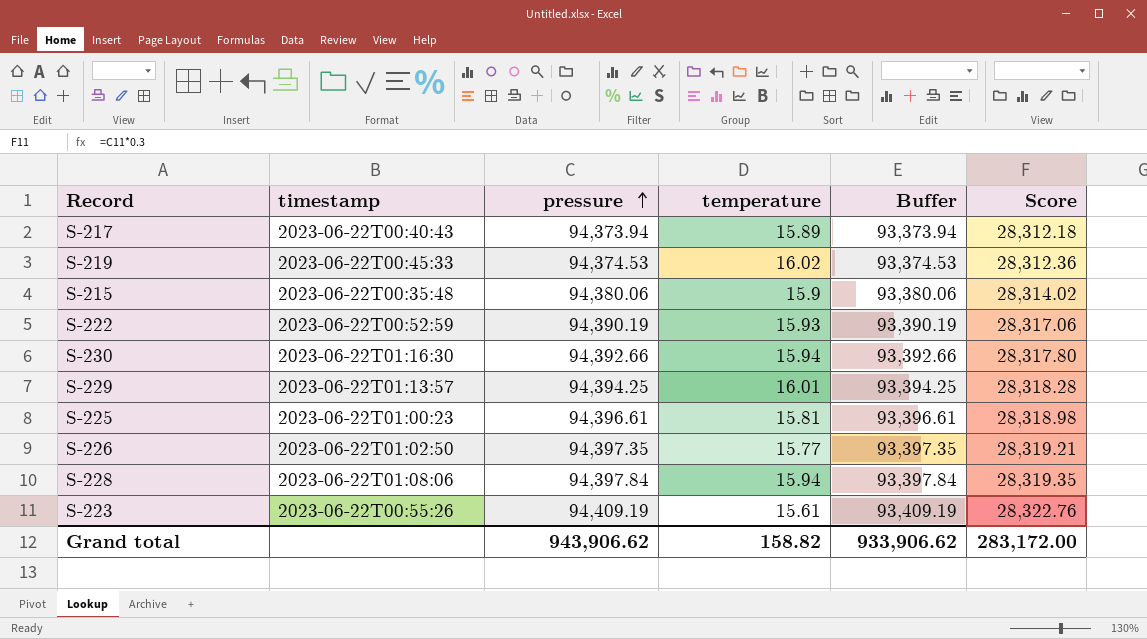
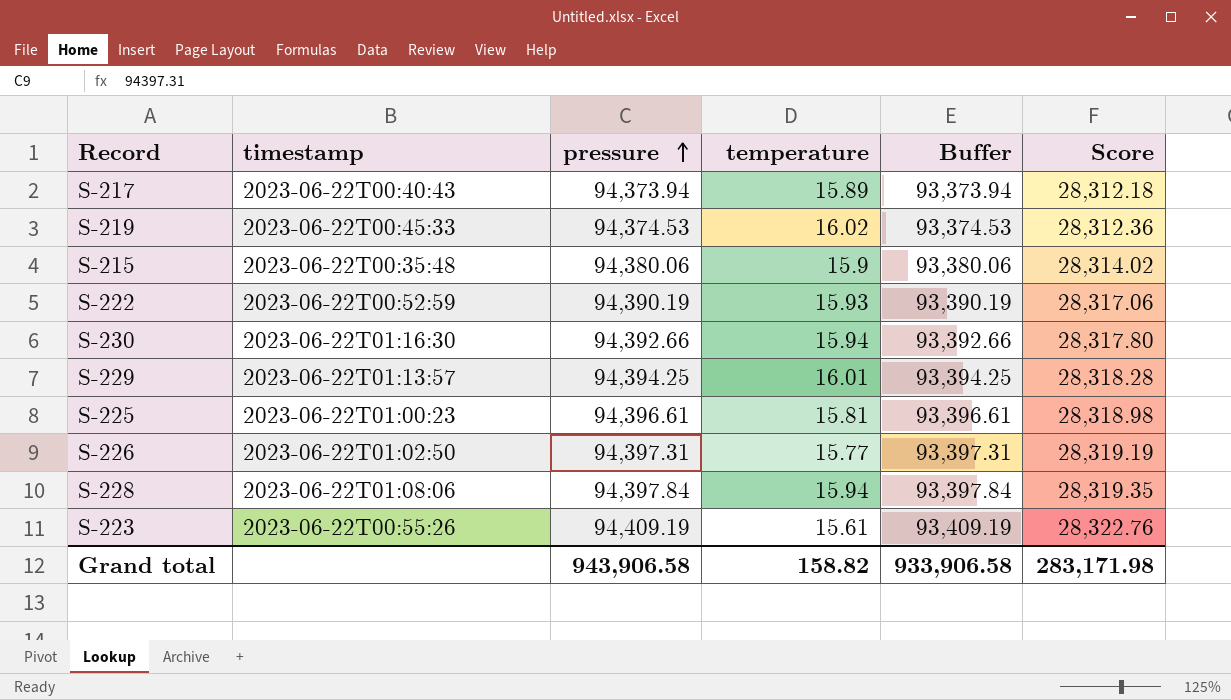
S-226 | pressure: 94,397.35 -> 94,397.31
S-226 | Buffer: 93,397.35 -> 93,397.31
S-226 | Score: 28,319.21 -> 28,319.19
Grand total | pressure: 943,906.62 -> 943,906.58
Grand total | Buffer: 933,906.62 -> 933,906.58
Grand total | Score: 283,172.00 -> 283,171.98

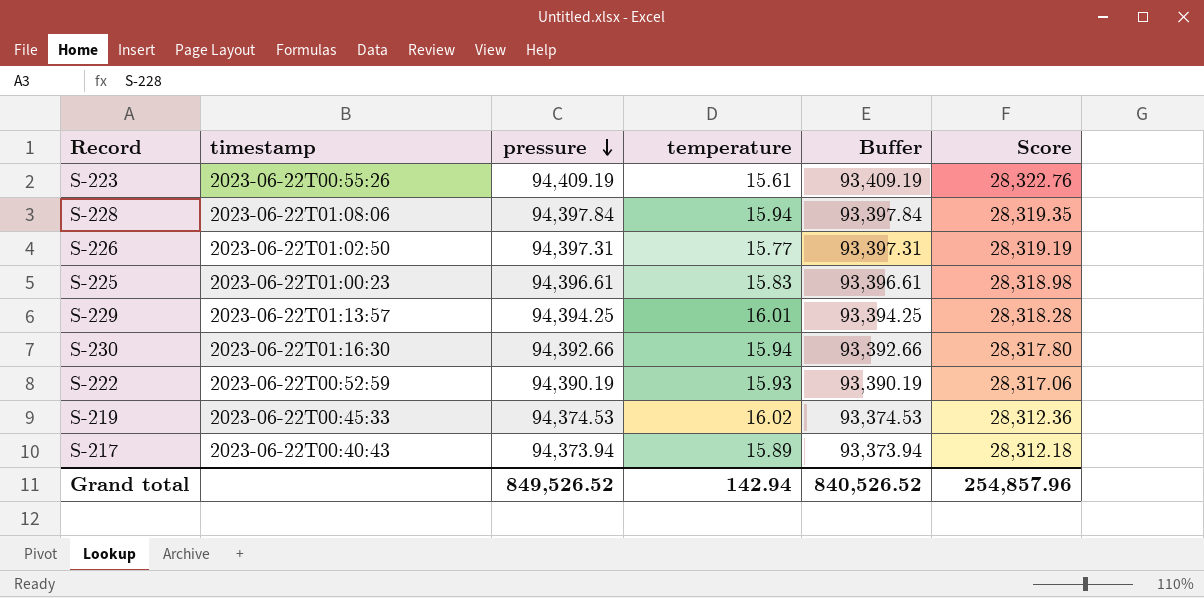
row order: pressure ascending -> pressure descending
row S-215: 2023-06-22T00:35:48 | 94,380.06 | 15.9 | 93,380.06 | 28,314.02 -> none
S-225 | temperature: 15.81 -> 15.83
Grand total | pressure: 943,906.58 -> 849,526.52
Grand total | temperature: 158.82 -> 142.94
Grand total | Buffer: 933,906.58 -> 840,526.52
Grand total | Score: 283,171.98 -> 254,857.96

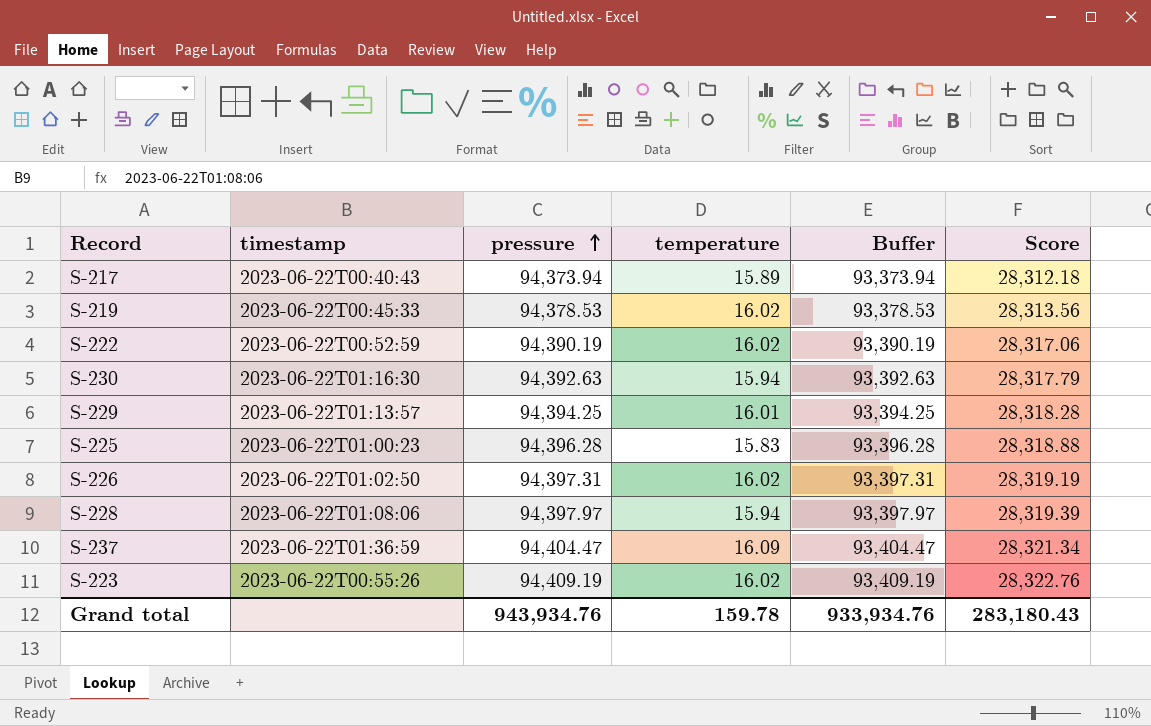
row order: pressure descending -> pressure ascending
S-219 | pressure: 94,374.53 -> 94,378.53
S-219 | Buffer: 93,374.53 -> 93,378.53
S-219 | Score: 28,312.36 -> 28,313.56
S-222 | temperature: 15.93 -> 16.02
S-230 | pressure: 94,392.66 -> 94,392.63
S-230 | Buffer: 93,392.66 -> 93,392.63
S-230 | Score: 28,317.80 -> 28,317.79
S-225 | pressure: 94,396.61 -> 94,396.28
S-225 | Buffer: 93,396.61 -> 93,396.28
S-225 | Score: 28,318.98 -> 28,318.88
S-226 | temperature: 15.77 -> 16.02
S-228 | pressure: 94,397.84 -> 94,397.97
S-228 | Buffer: 93,397.84 -> 93,397.97
S-228 | Score: 28,319.35 -> 28,319.39
row S-237: none -> 2023-06-22T01:36:59 | 94,404.47 | 16.09 | 93,404.47 | 28,321.34
S-223 | temperature: 15.61 -> 16.02
Grand total | pressure: 849,526.52 -> 943,934.76
Grand total | temperature: 142.94 -> 159.78
Grand total | Buffer: 840,526.52 -> 933,934.76
Grand total | Score: 254,857.96 -> 283,180.43

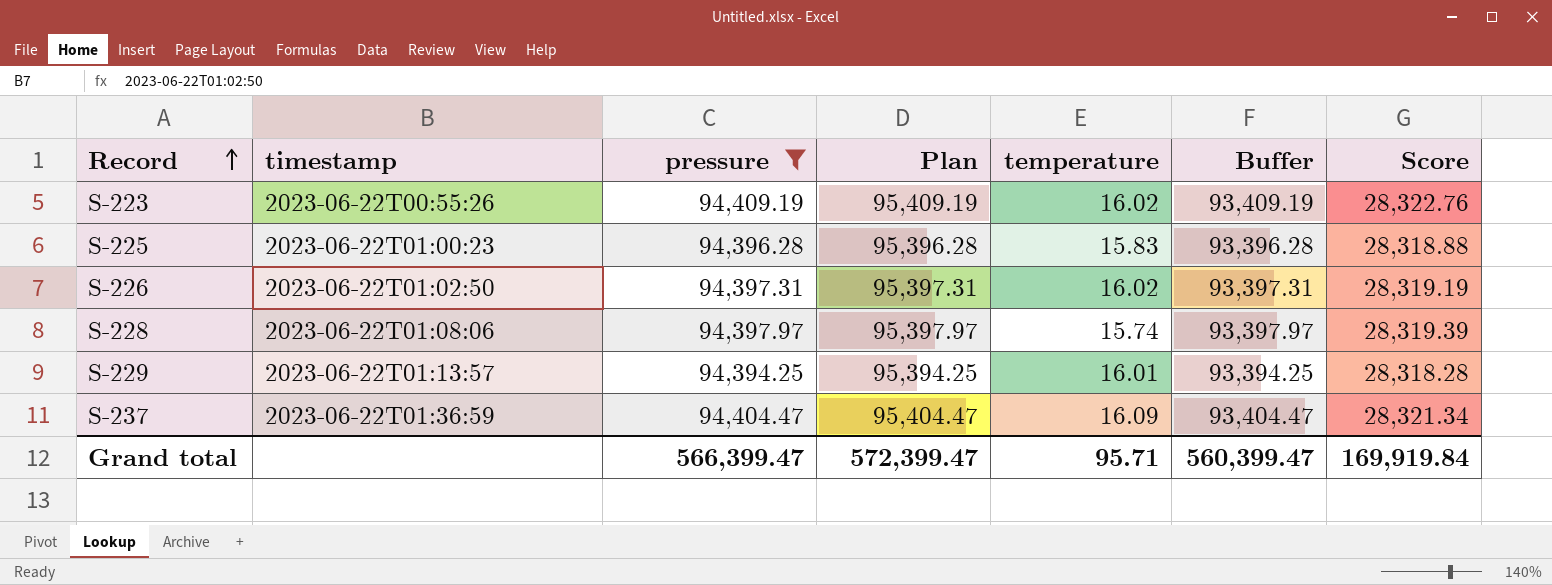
filter: none -> pressure >= 94,394.25
row order: pressure ascending -> Record ascending
column Plan | formula: none -> [pressure] + 1000
S-228 | temperature: 15.94 -> 15.74
Grand total | pressure: 943,934.76 -> 566,399.47
Grand total | temperature: 159.78 -> 95.71
Grand total | Buffer: 933,934.76 -> 560,399.47
Grand total | Score: 283,180.43 -> 169,919.84

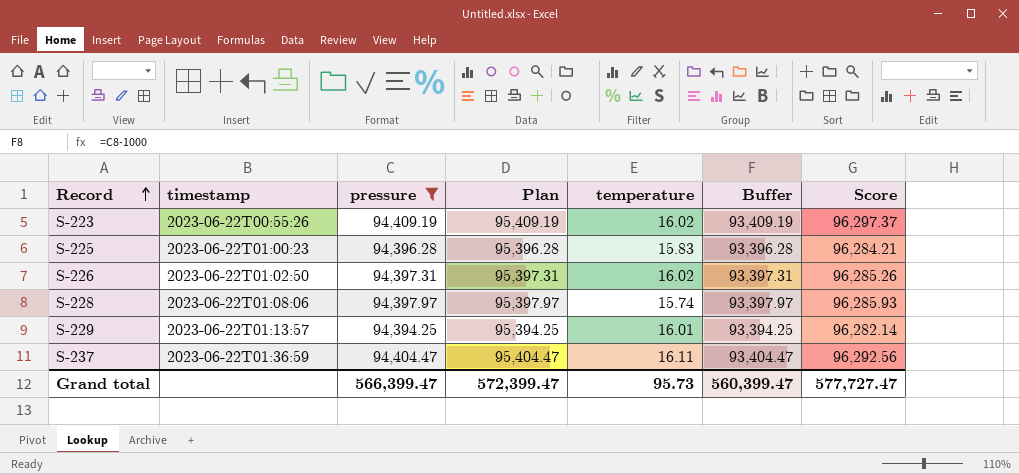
column Score | formula: [pressure] * 0.3 -> [pressure] * 1.02
S-237 | temperature: 16.09 -> 16.11
Grand total | temperature: 95.71 -> 95.73
Grand total | Score: 169,919.84 -> 577,727.47

